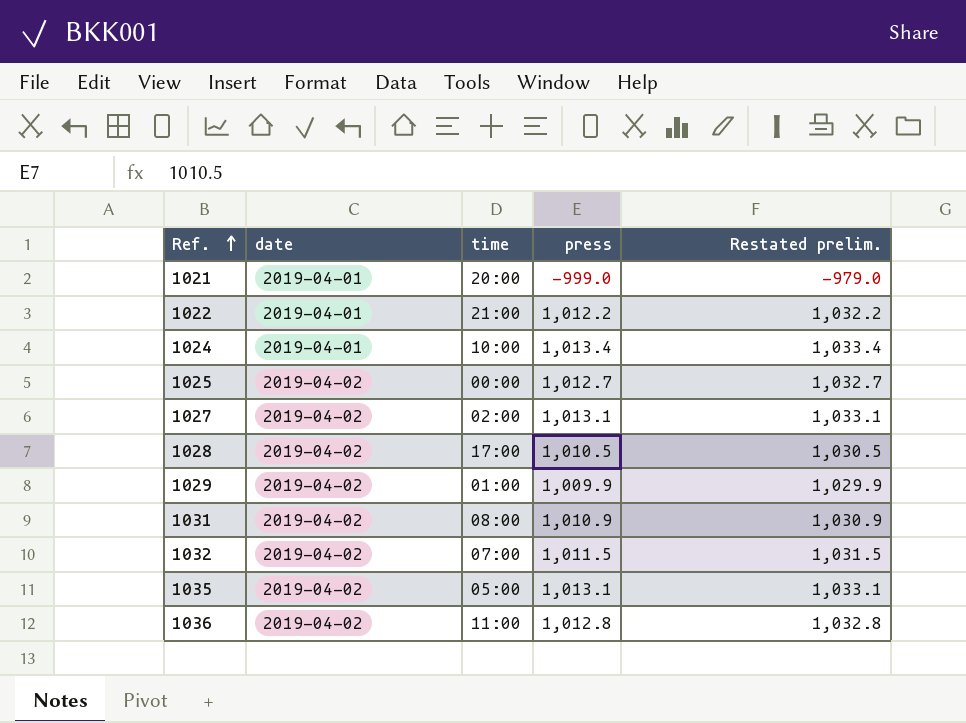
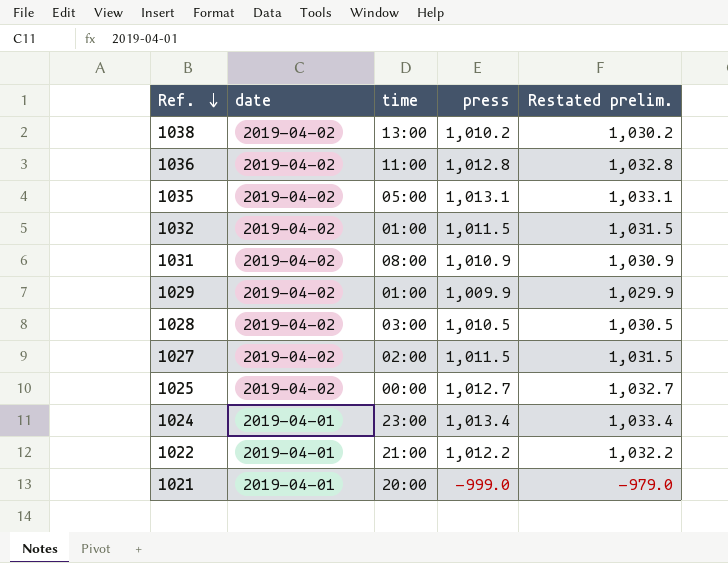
row order: Ref. ascending -> Ref. descending
row 1038: none -> 2019-04-02 | 13:00 | 1,010.2 | 1,030.2
1032 | time: 07:00 -> 01:00
1028 | time: 17:00 -> 03:00
1027 | press: 1,013.1 -> 1,011.5
1027 | Restated prelim.: 1,033.1 -> 1,031.5
1024 | time: 10:00 -> 23:00

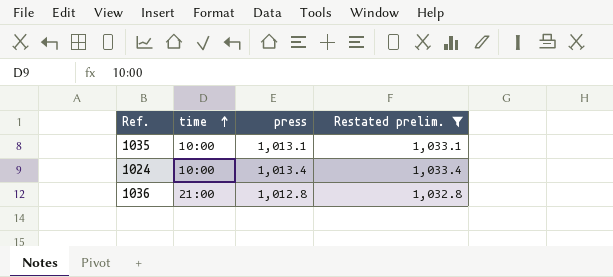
filter: none -> Restated prelim. >= 1,032.8
row order: Ref. descending -> time ascending
column date | position: 2 -> none
1035 | time: 05:00 -> 10:00
1024 | time: 23:00 -> 10:00
1036 | time: 11:00 -> 21:00

